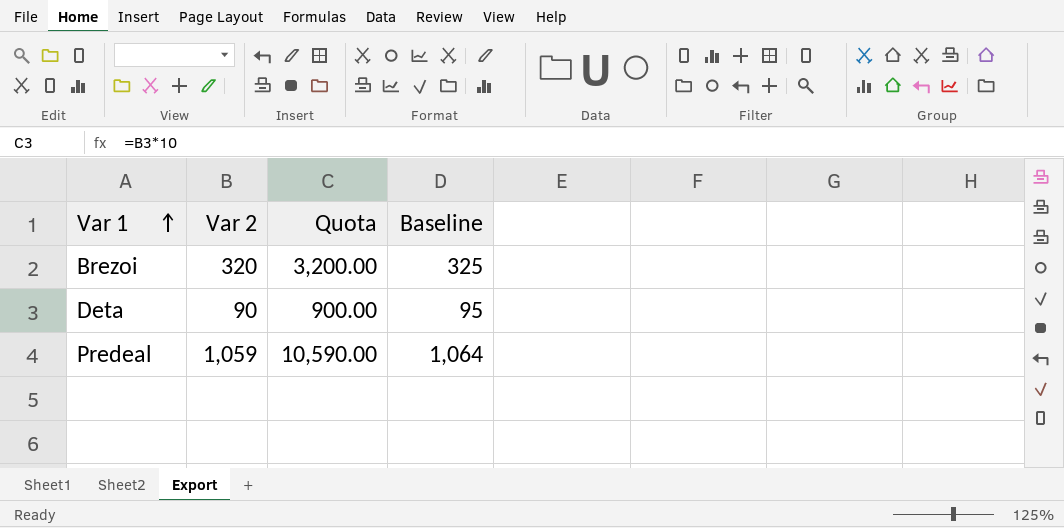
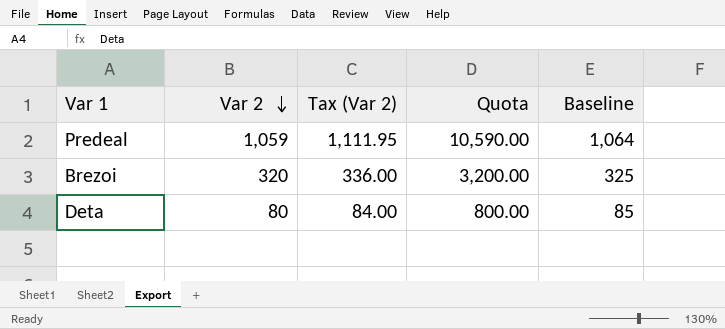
row order: Var 1 ascending -> Var 2 descending
column Tax (Var 2) | formula: none -> [Var 2] * 1.05
Deta | Var 2: 90 -> 80
Deta | Quota: 900.00 -> 800.00
Deta | Baseline: 95 -> 85

